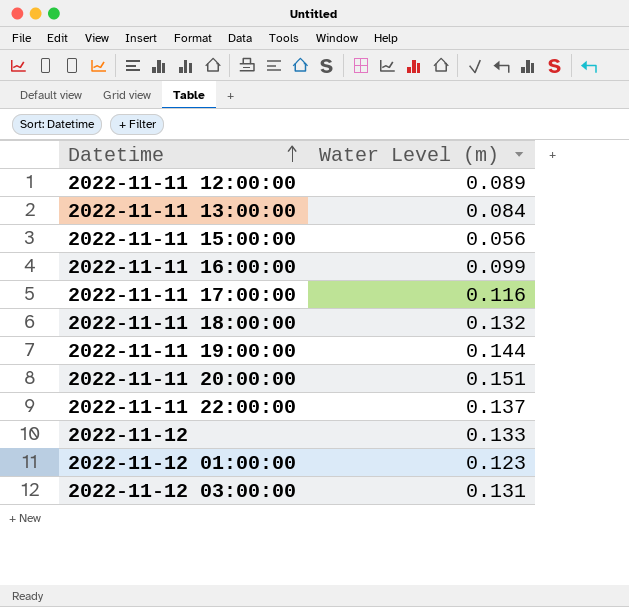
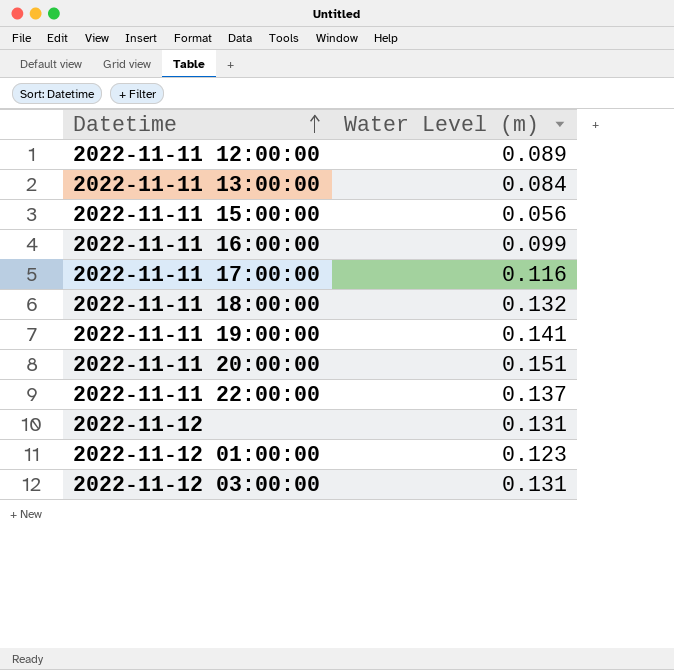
2022-11-11 19:00:00 | Water Level (m): 0.144 -> 0.141
2022-11-12 | Water Level (m): 0.133 -> 0.131

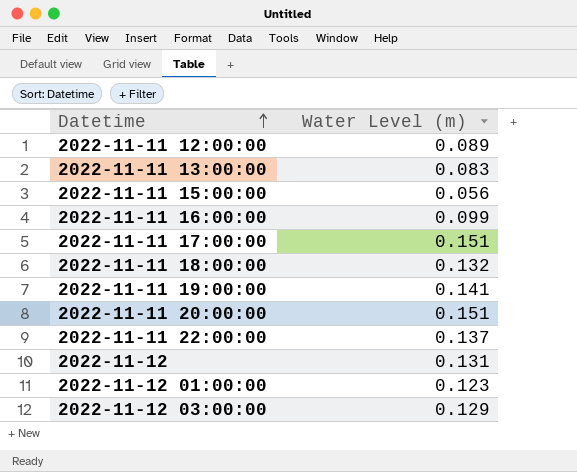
2022-11-11 13:00:00 | Water Level (m): 0.084 -> 0.083
2022-11-11 17:00:00 | Water Level (m): 0.116 -> 0.151
2022-11-12 03:00:00 | Water Level (m): 0.131 -> 0.129

